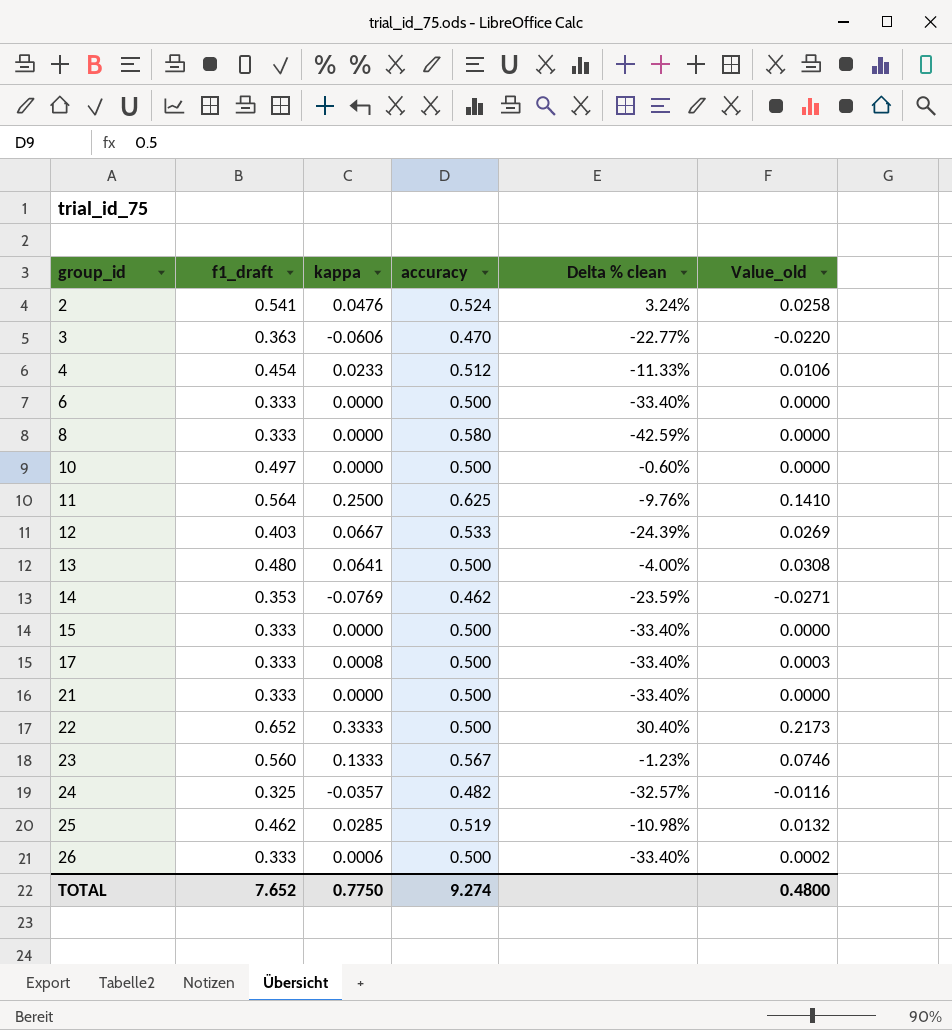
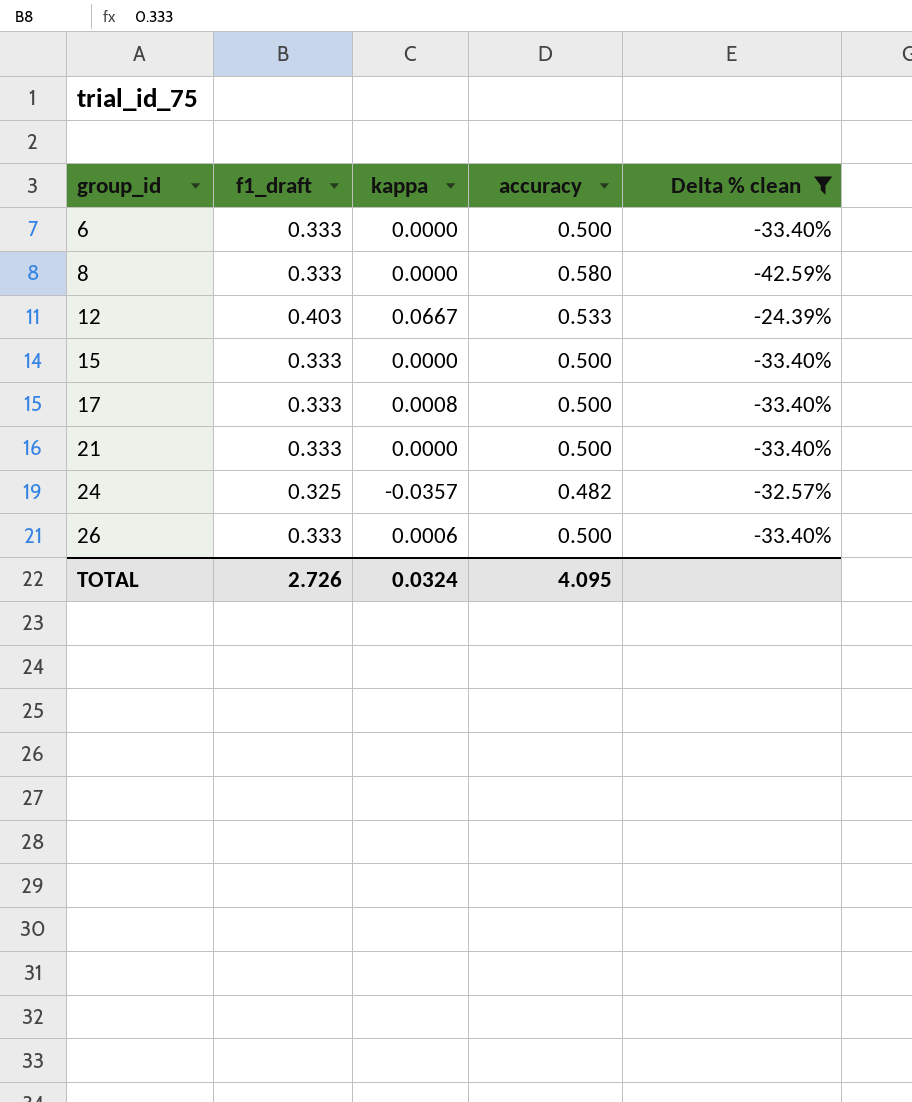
filter: none -> Delta % clean <= -24.39%
column Value_old | formula: [f1_draft] * [kappa] -> none
TOTAL | f1_draft: 7.652 -> 2.726
TOTAL | kappa: 0.7750 -> 0.0324
TOTAL | accuracy: 9.274 -> 4.095

